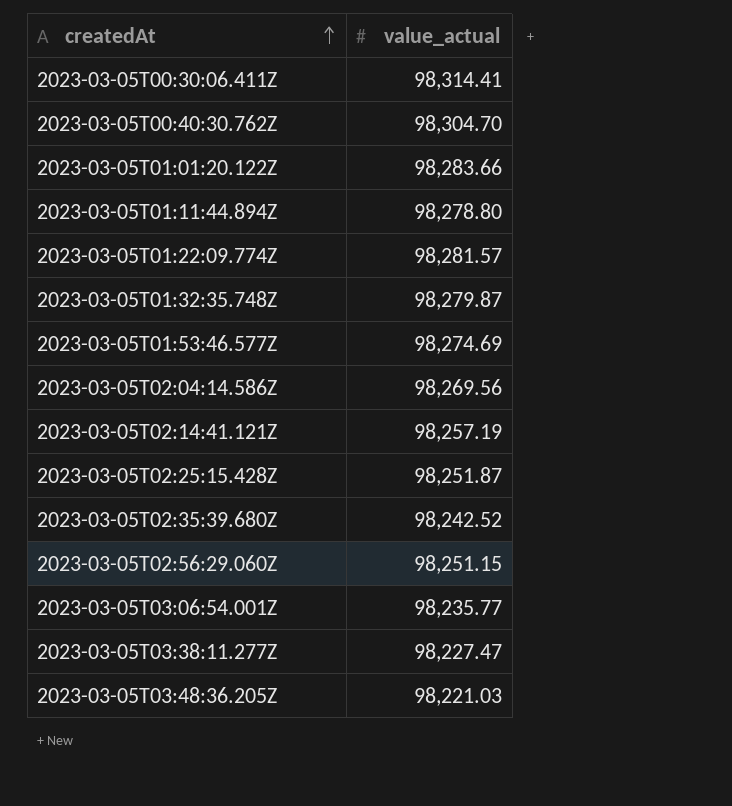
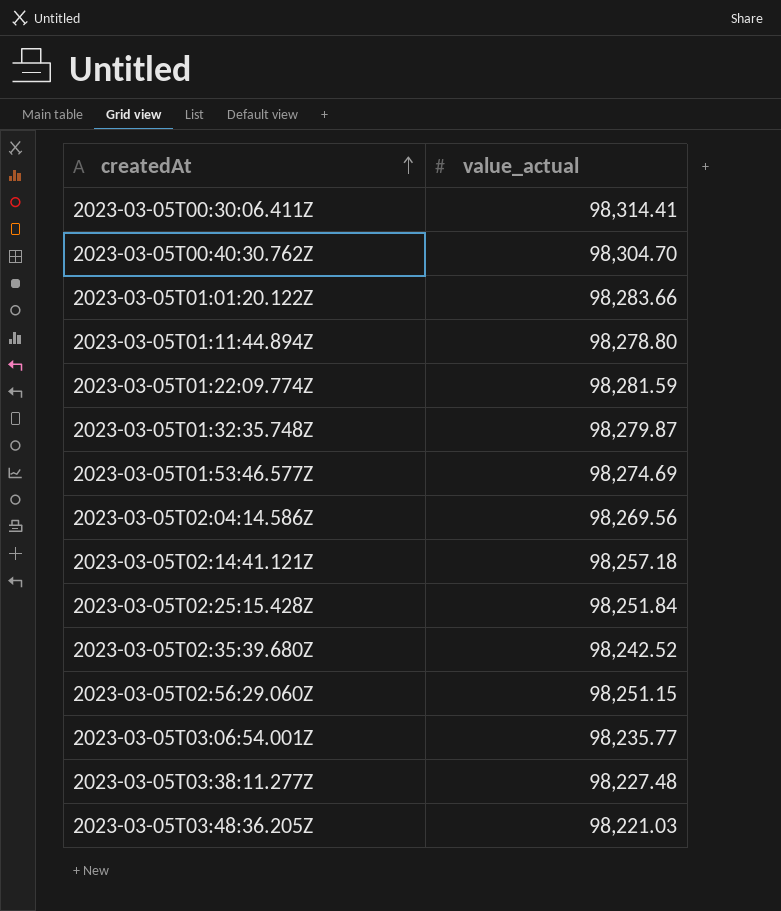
2023-03-05T01:22:09.774Z | value_actual: 98,281.57 -> 98,281.59
2023-03-05T02:14:41.121Z | value_actual: 98,257.19 -> 98,257.18
2023-03-05T02:25:15.428Z | value_actual: 98,251.87 -> 98,251.84
2023-03-05T03:38:11.277Z | value_actual: 98,227.47 -> 98,227.48

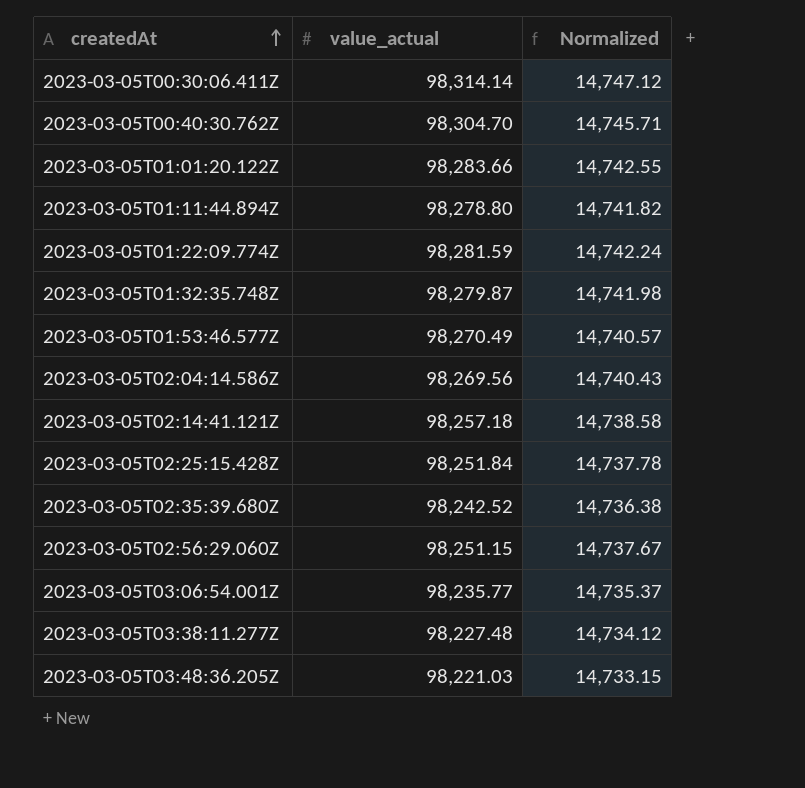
column Normalized | formula: none -> [value_actual] * 0.15
2023-03-05T00:30:06.411Z | value_actual: 98,314.41 -> 98,314.14
2023-03-05T01:53:46.577Z | value_actual: 98,274.69 -> 98,270.49

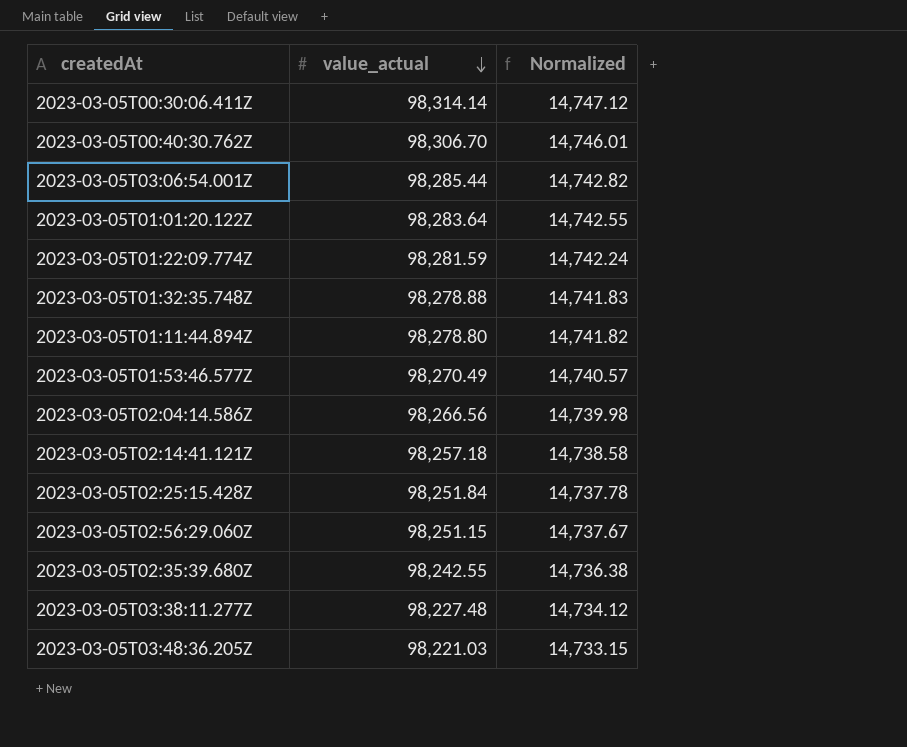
row order: createdAt ascending -> value_actual descending
2023-03-05T00:40:30.762Z | value_actual: 98,304.70 -> 98,306.70
2023-03-05T00:40:30.762Z | Normalized: 14,745.71 -> 14,746.01
2023-03-05T03:06:54.001Z | value_actual: 98,235.77 -> 98,285.44
2023-03-05T03:06:54.001Z | Normalized: 14,735.37 -> 14,742.82
2023-03-05T01:01:20.122Z | value_actual: 98,283.66 -> 98,283.64
2023-03-05T01:32:35.748Z | value_actual: 98,279.87 -> 98,278.88
2023-03-05T01:32:35.748Z | Normalized: 14,741.98 -> 14,741.83
2023-03-05T02:04:14.586Z | value_actual: 98,269.56 -> 98,266.56
2023-03-05T02:04:14.586Z | Normalized: 14,740.43 -> 14,739.98
2023-03-05T02:35:39.680Z | value_actual: 98,242.52 -> 98,242.55

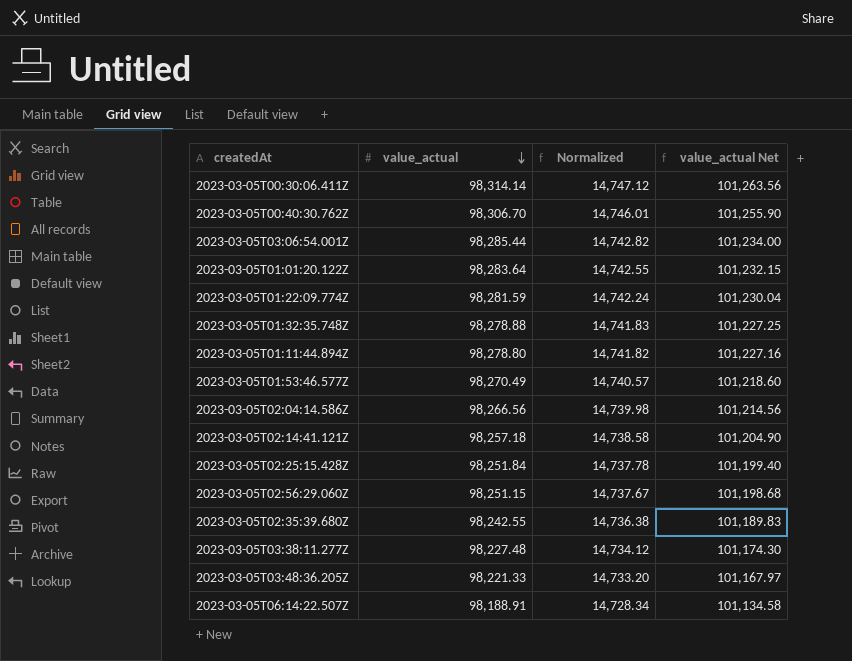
column value_actual Net | formula: none -> [value_actual] * 1.03
2023-03-05T03:48:36.205Z | value_actual: 98,221.03 -> 98,221.33
2023-03-05T03:48:36.205Z | Normalized: 14,733.15 -> 14,733.20
row 2023-03-05T06:14:22.507Z: none -> 98,188.91 | 14,728.34 | 101,134.58

